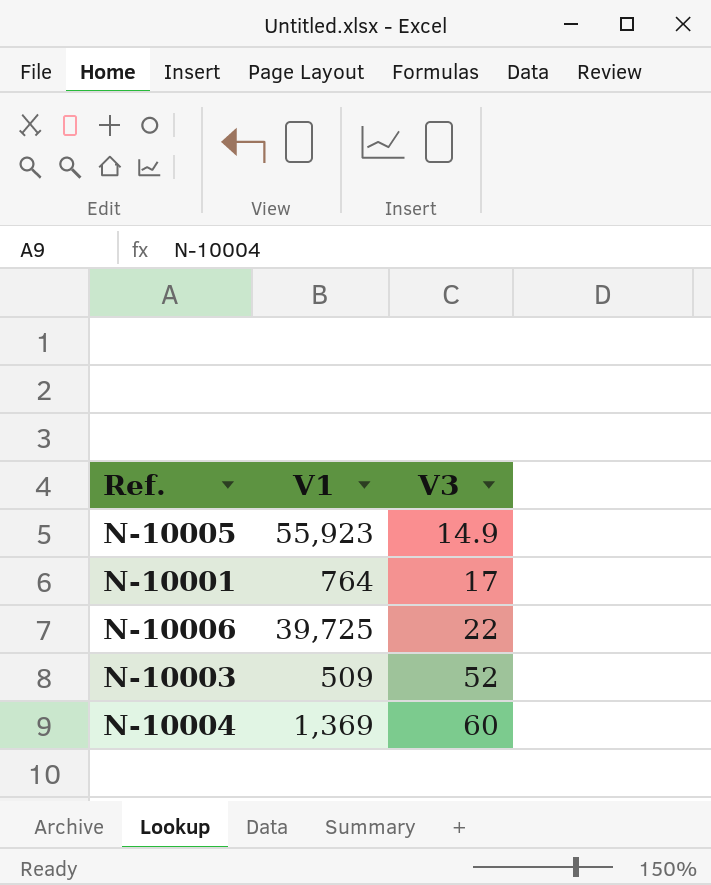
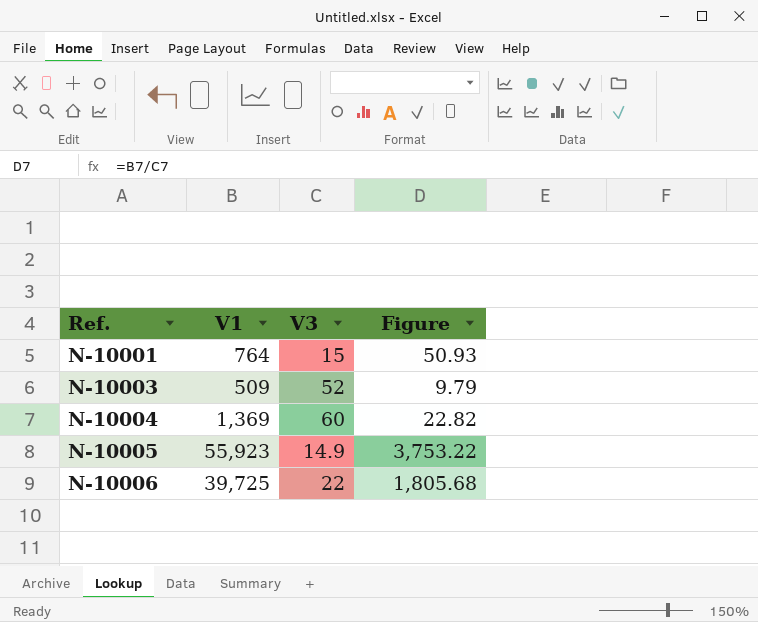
row order: V3 ascending -> Ref. ascending
column Figure | formula: none -> [V1] / [V3]
N-10001 | V3: 17 -> 15

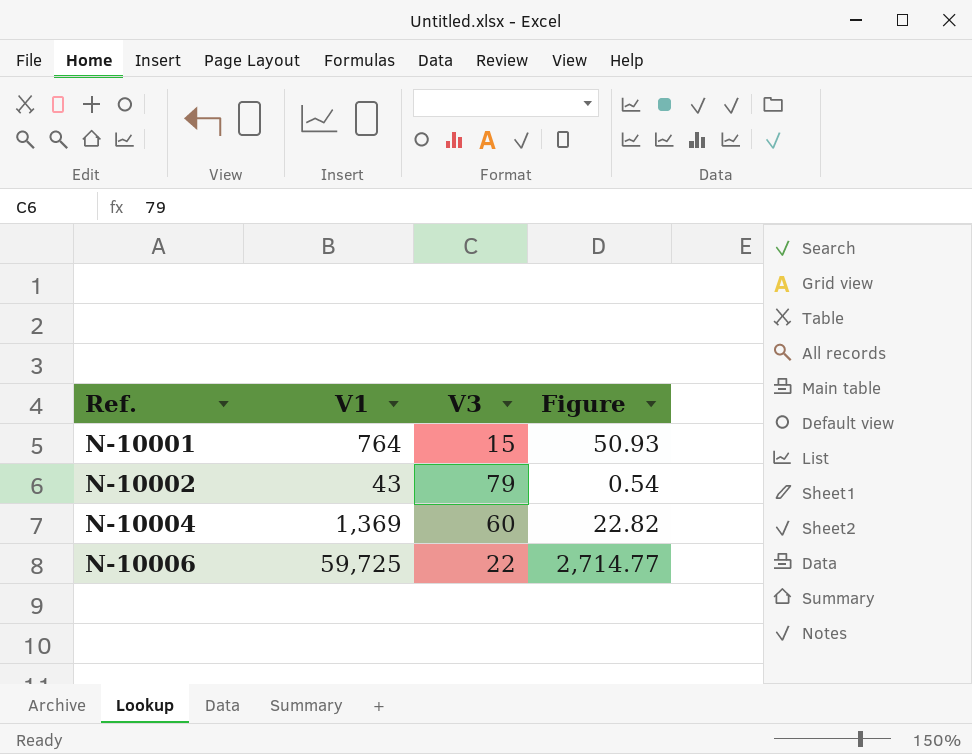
row N-10003: 509 | 52 | 9.79 -> none
row N-10005: 55,923 | 14.9 | 3,753.22 -> none
row N-10002: none -> 43 | 79 | 0.54
N-10006 | V1: 39,725 -> 59,725
N-10006 | Figure: 1,805.68 -> 2,714.77

